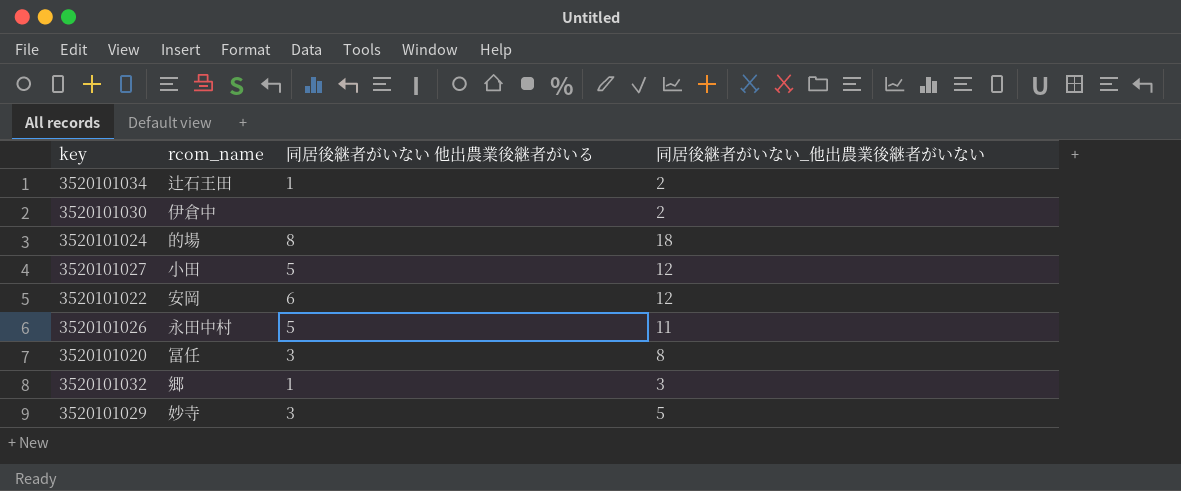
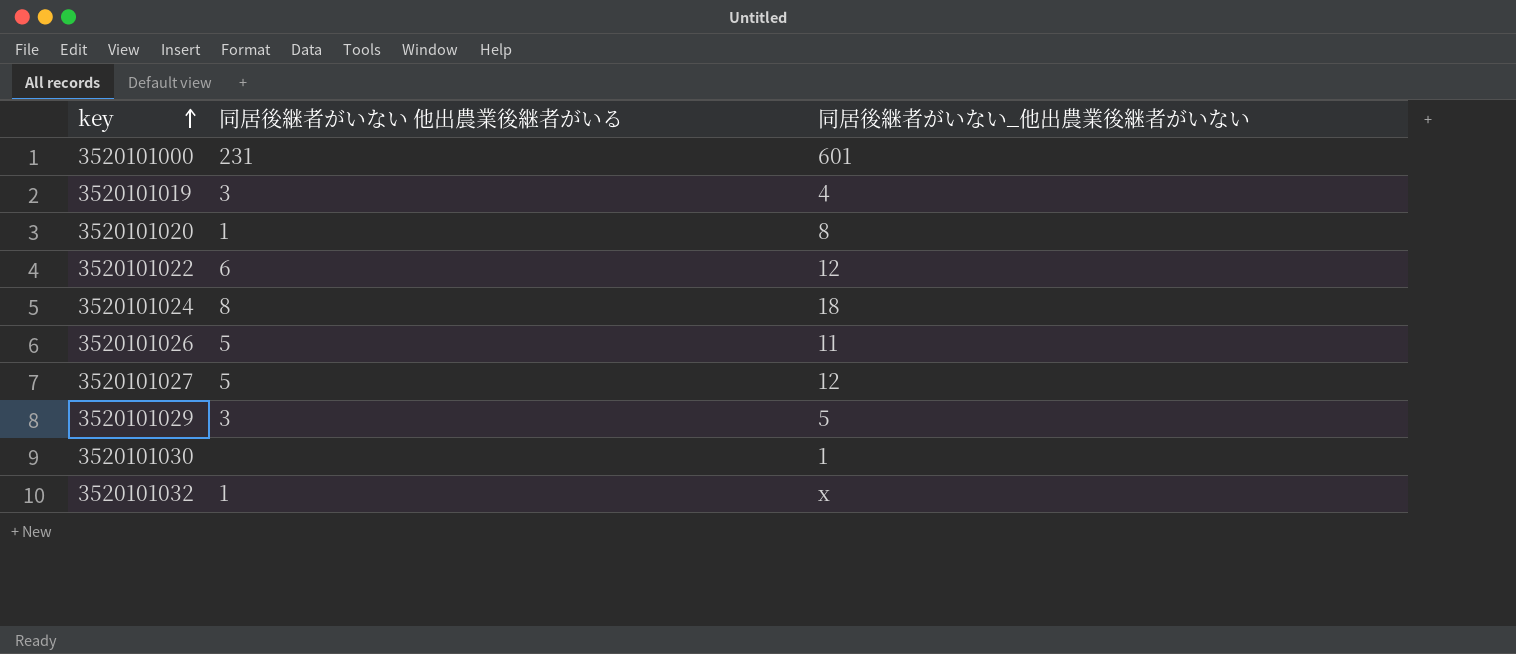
row order: none -> key ascending
column rcom_name | position: 2 -> none
row 3520101034: 辻石王田 | 1 | 2 -> none
row 3520101000: none -> 231 | 601
row 3520101019: none -> 3 | 4
3520101020 | 同居後継者がいない 他出農業後継者がいる: 3 -> 1
3520101030 | 同居後継者がいない_他出農業後継者がいない: 2 -> 1
3520101032 | 同居後継者がいない_他出農業後継者がいない: 3 -> x

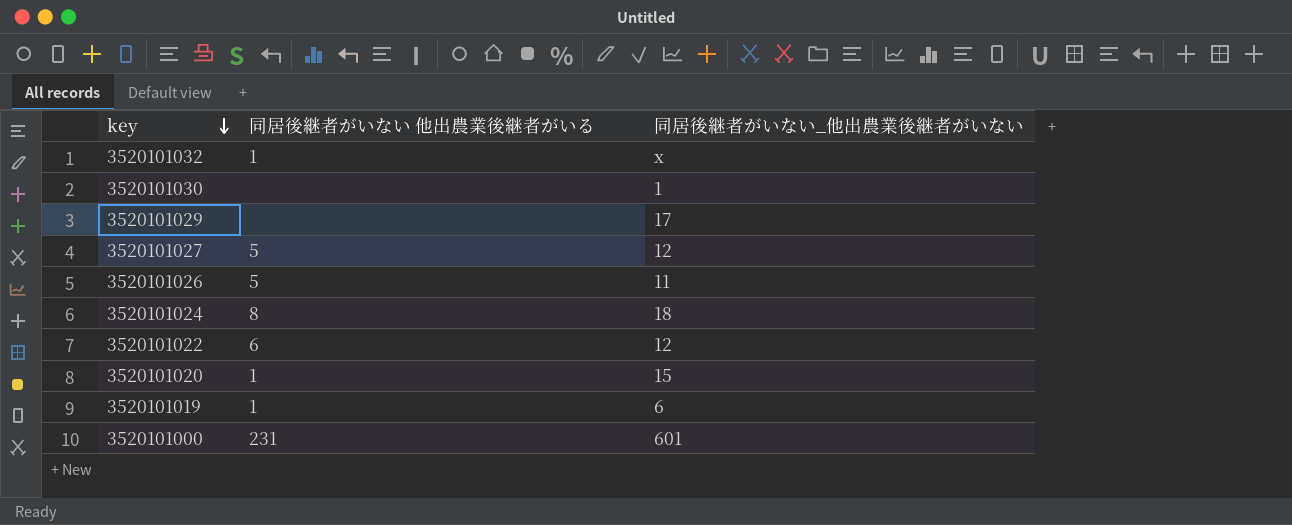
row order: key ascending -> key descending
3520101029 | 同居後継者がいない 他出農業後継者がいる: 3 -> none
3520101029 | 同居後継者がいない_他出農業後継者がいない: 5 -> 17
3520101020 | 同居後継者がいない_他出農業後継者がいない: 8 -> 15
3520101019 | 同居後継者がいない 他出農業後継者がいる: 3 -> 1
3520101019 | 同居後継者がいない_他出農業後継者がいない: 4 -> 6

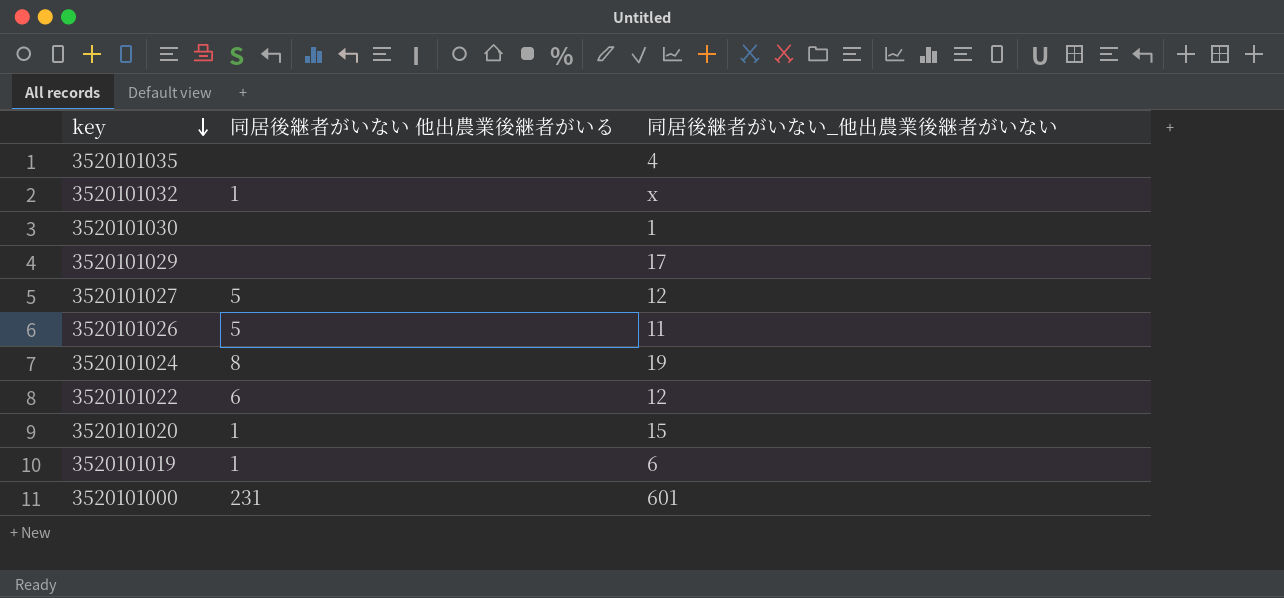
row 3520101035: none -> none | 4
3520101024 | 同居後継者がいない_他出農業後継者がいない: 18 -> 19

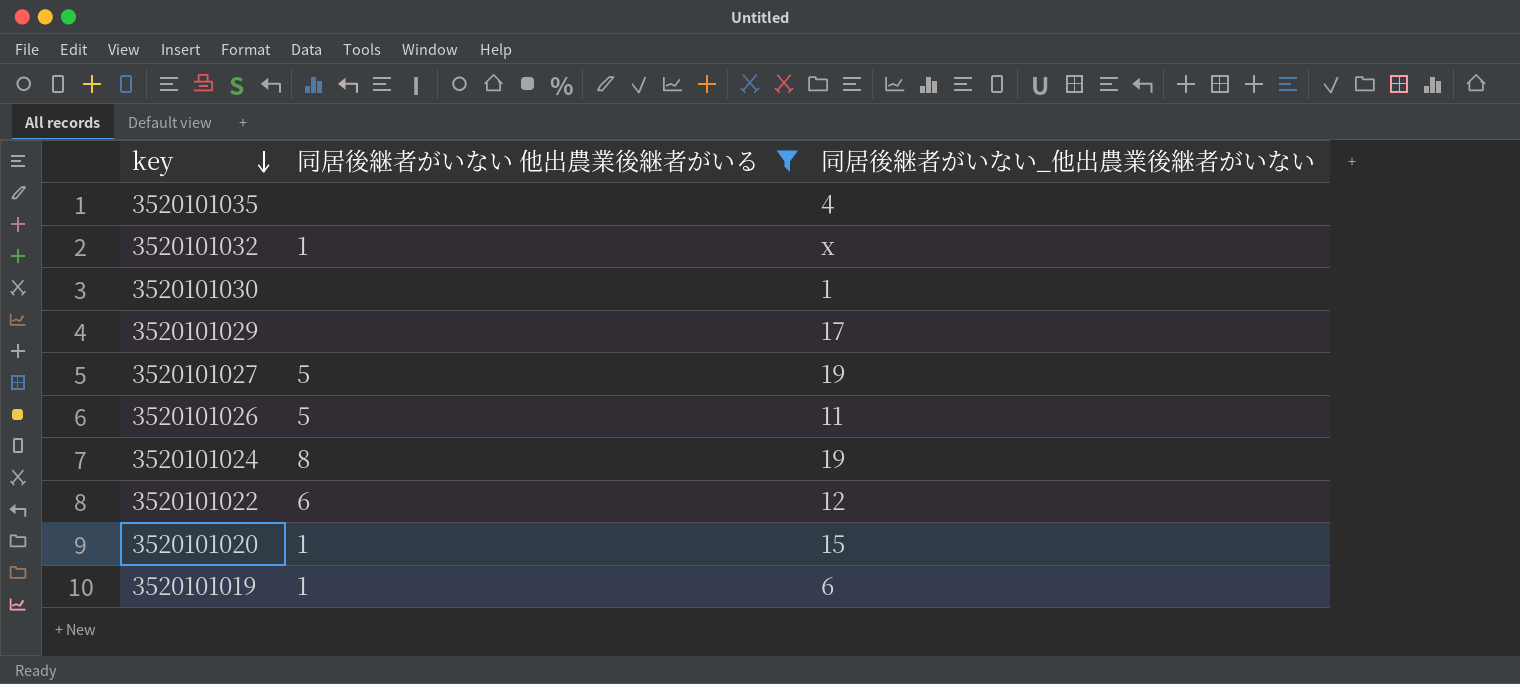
filter: none -> 同居後継者がいない 他出農業後継者がいる != 231
3520101027 | 同居後継者がいない_他出農業後継者がいない: 12 -> 19

